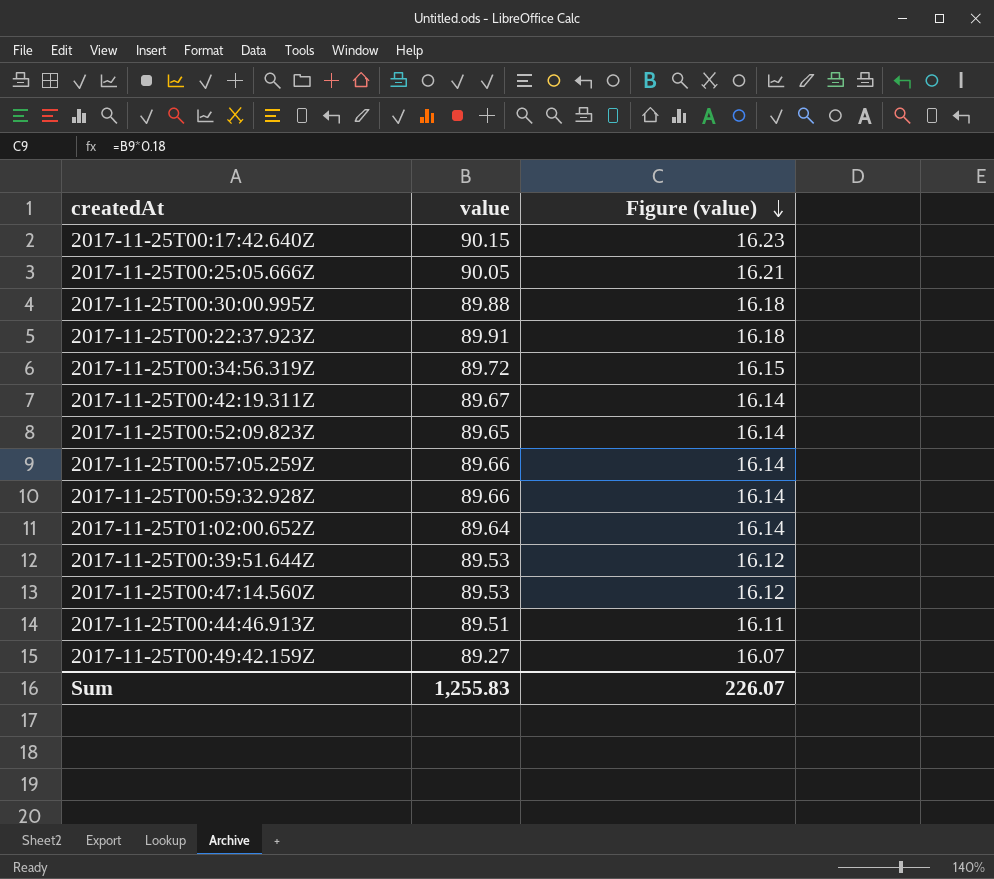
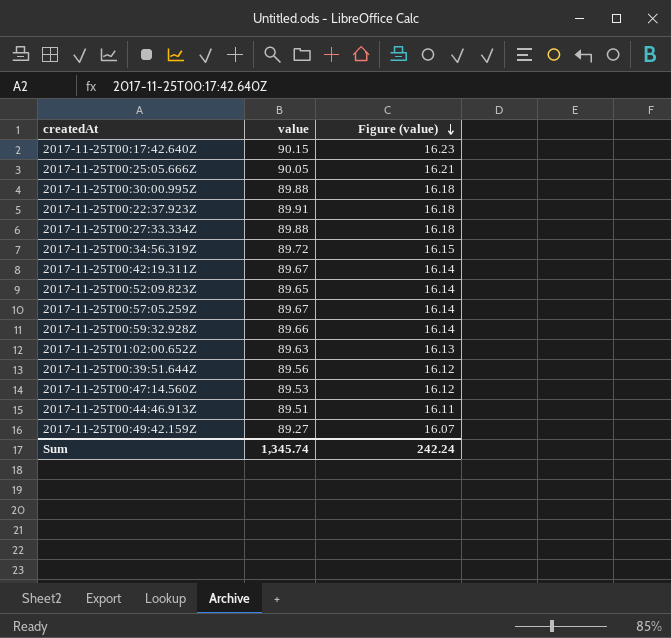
row 2017-11-25T00:27:33.334Z: none -> 89.88 | 16.18
2017-11-25T00:57:05.259Z | value: 89.66 -> 89.67
2017-11-25T01:02:00.652Z | value: 89.64 -> 89.63
2017-11-25T01:02:00.652Z | Figure (value): 16.14 -> 16.13
2017-11-25T00:39:51.644Z | value: 89.53 -> 89.56
Sum | value: 1,255.83 -> 1,345.74
Sum | Figure (value): 226.07 -> 242.24

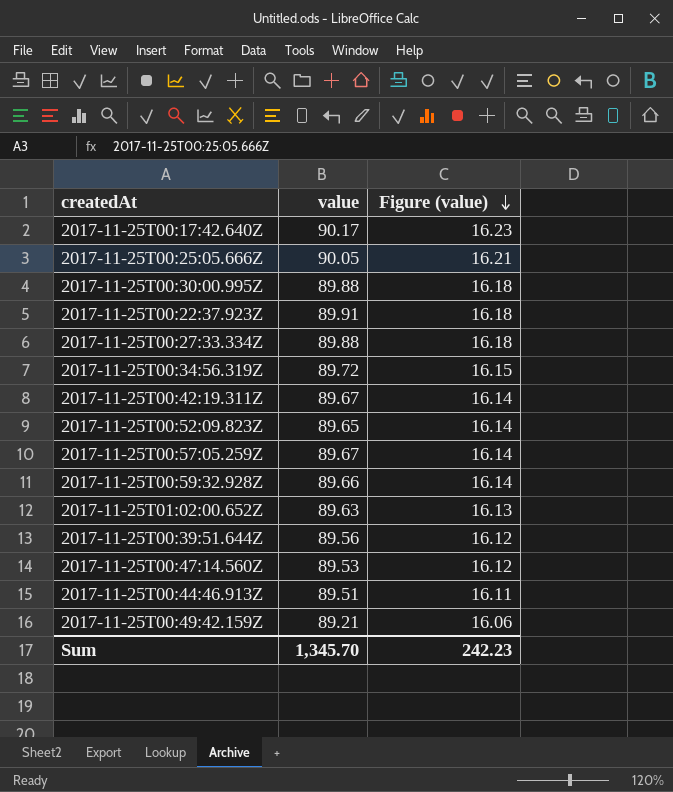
2017-11-25T00:17:42.640Z | value: 90.15 -> 90.17
2017-11-25T00:49:42.159Z | value: 89.27 -> 89.21
2017-11-25T00:49:42.159Z | Figure (value): 16.07 -> 16.06
Sum | value: 1,345.74 -> 1,345.70
Sum | Figure (value): 242.24 -> 242.23

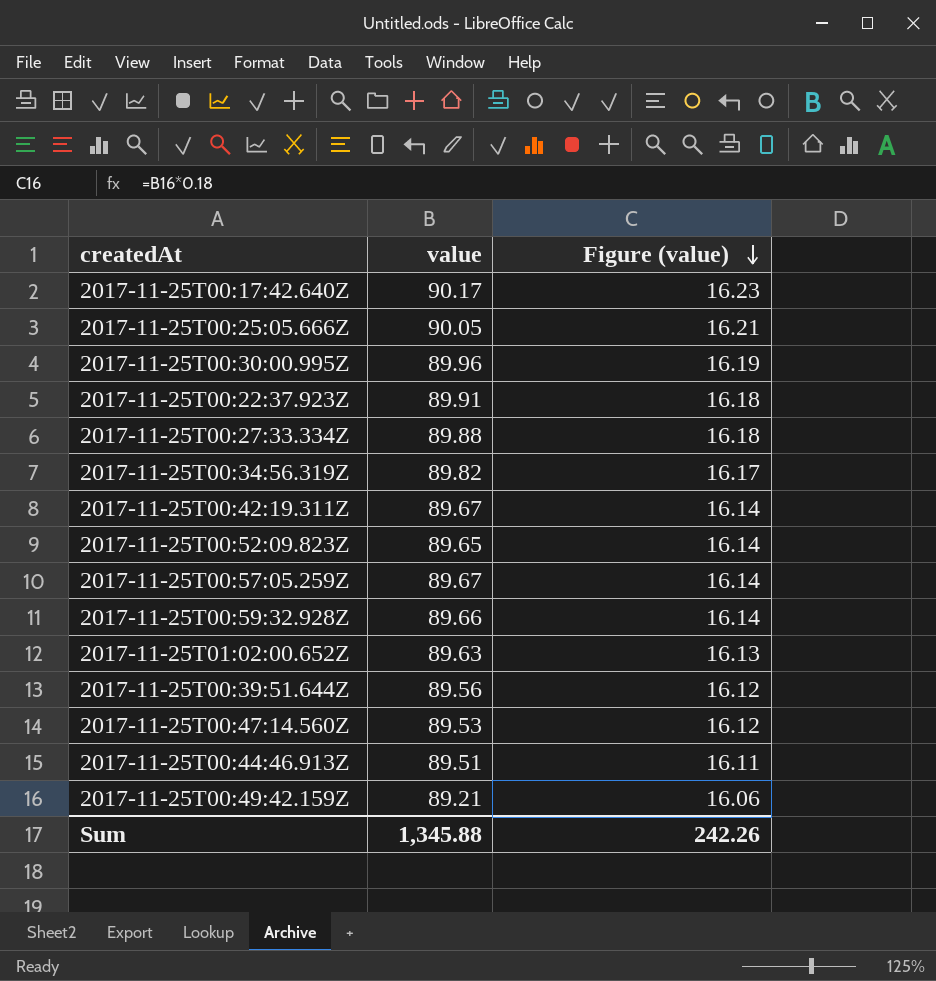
2017-11-25T00:30:00.995Z | value: 89.88 -> 89.96
2017-11-25T00:30:00.995Z | Figure (value): 16.18 -> 16.19
2017-11-25T00:34:56.319Z | value: 89.72 -> 89.82
2017-11-25T00:34:56.319Z | Figure (value): 16.15 -> 16.17
Sum | value: 1,345.70 -> 1,345.88
Sum | Figure (value): 242.23 -> 242.26

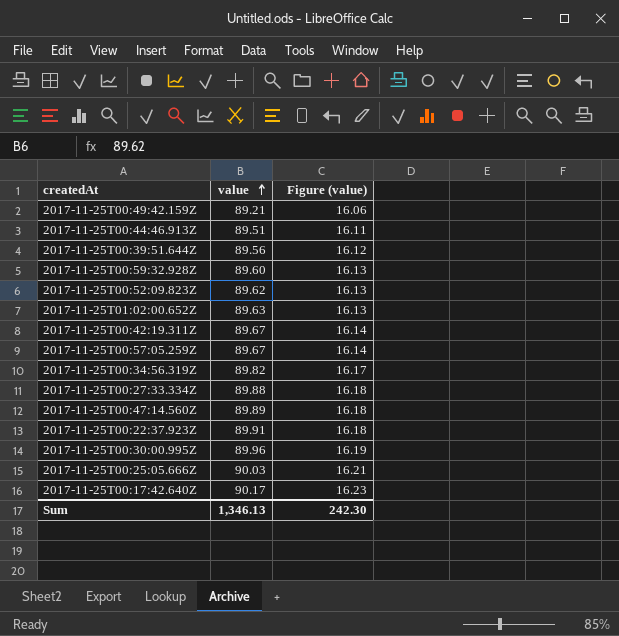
row order: Figure (value) descending -> value ascending
2017-11-25T00:59:32.928Z | value: 89.66 -> 89.60
2017-11-25T00:59:32.928Z | Figure (value): 16.14 -> 16.13
2017-11-25T00:52:09.823Z | value: 89.65 -> 89.62
2017-11-25T00:52:09.823Z | Figure (value): 16.14 -> 16.13
2017-11-25T00:47:14.560Z | value: 89.53 -> 89.89
2017-11-25T00:47:14.560Z | Figure (value): 16.12 -> 16.18
2017-11-25T00:25:05.666Z | value: 90.05 -> 90.03
Sum | value: 1,345.88 -> 1,346.13
Sum | Figure (value): 242.26 -> 242.30

